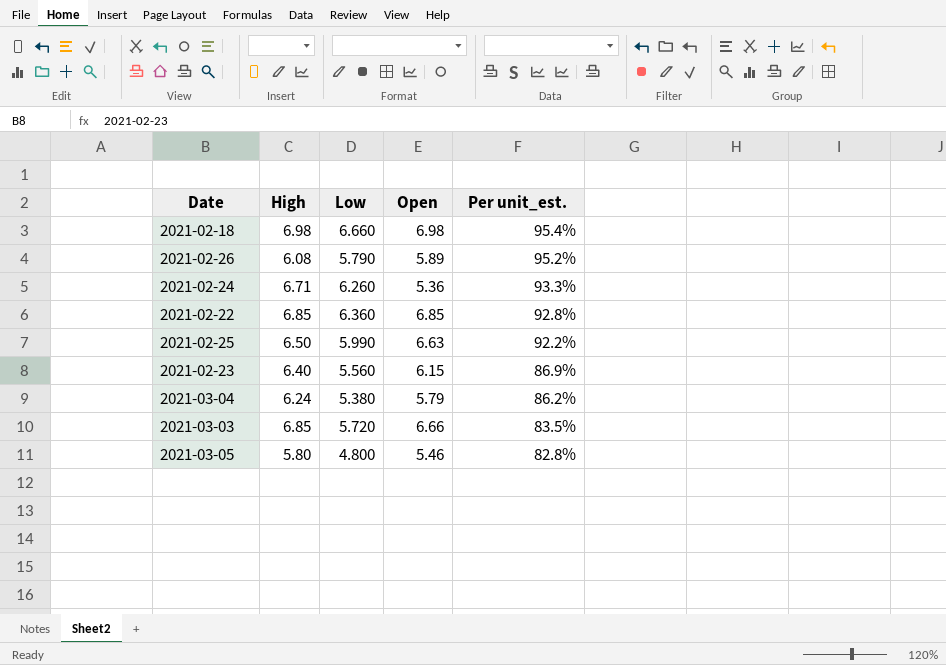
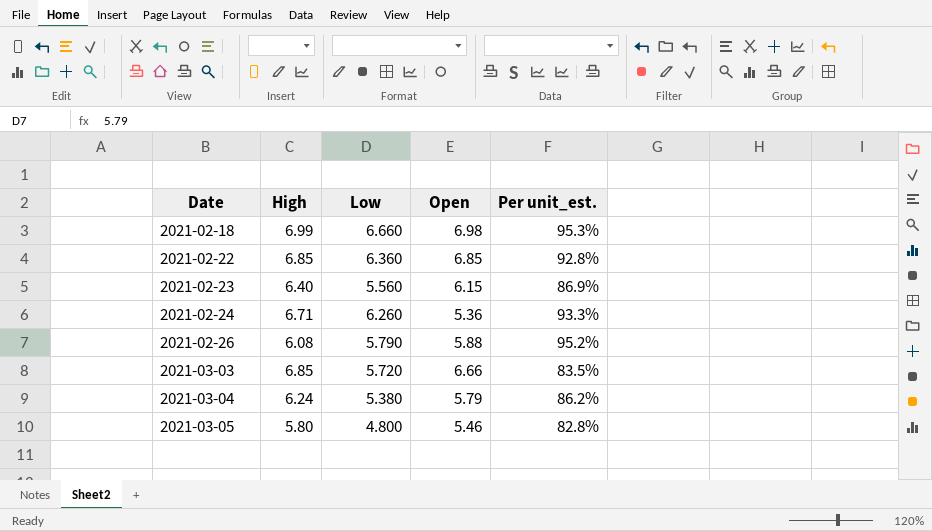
row order: Per unit_est. descending -> Date ascending
row 2021-02-25: 6.50 | 5.990 | 6.63 | 92.2% -> none
2021-02-18 | High: 6.98 -> 6.99
2021-02-18 | Per unit_est.: 95.4% -> 95.3%
2021-02-26 | Open: 5.89 -> 5.88

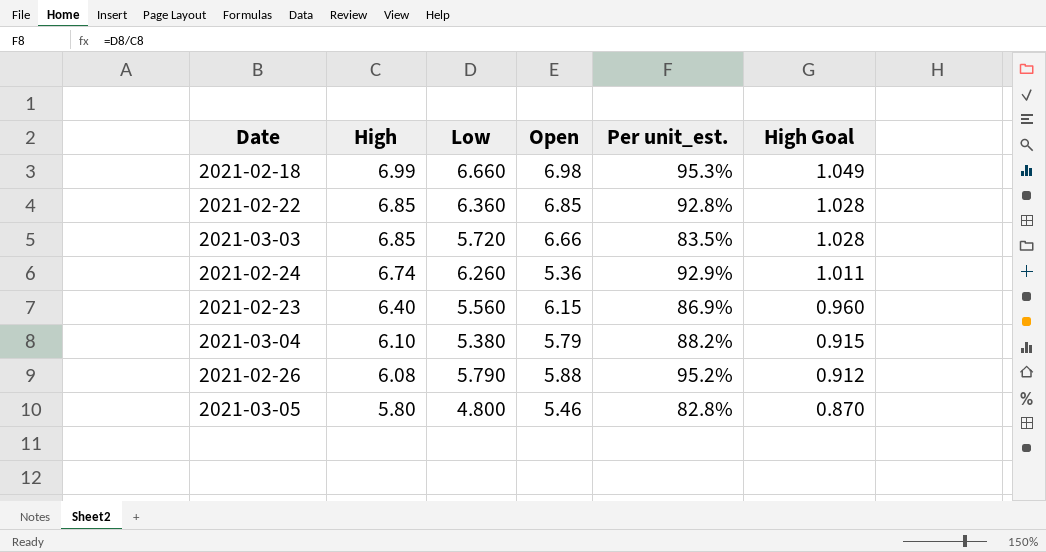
row order: Date ascending -> High descending
column High Goal | formula: none -> [High] * 0.15
2021-02-24 | High: 6.71 -> 6.74
2021-02-24 | Per unit_est.: 93.3% -> 92.9%
2021-03-04 | High: 6.24 -> 6.10
2021-03-04 | Per unit_est.: 86.2% -> 88.2%

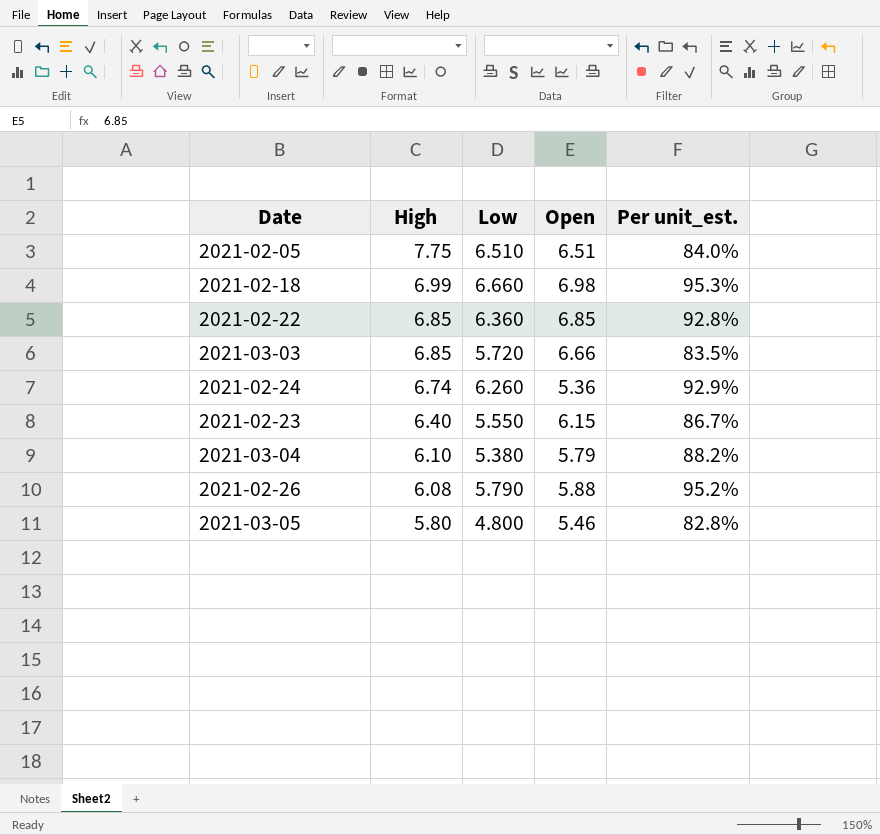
column High Goal | formula: [High] * 0.15 -> none
row 2021-02-05: none -> 7.75 | 6.510 | 6.51 | 84.0%
2021-02-23 | Low: 5.560 -> 5.550
2021-02-23 | Per unit_est.: 86.9% -> 86.7%

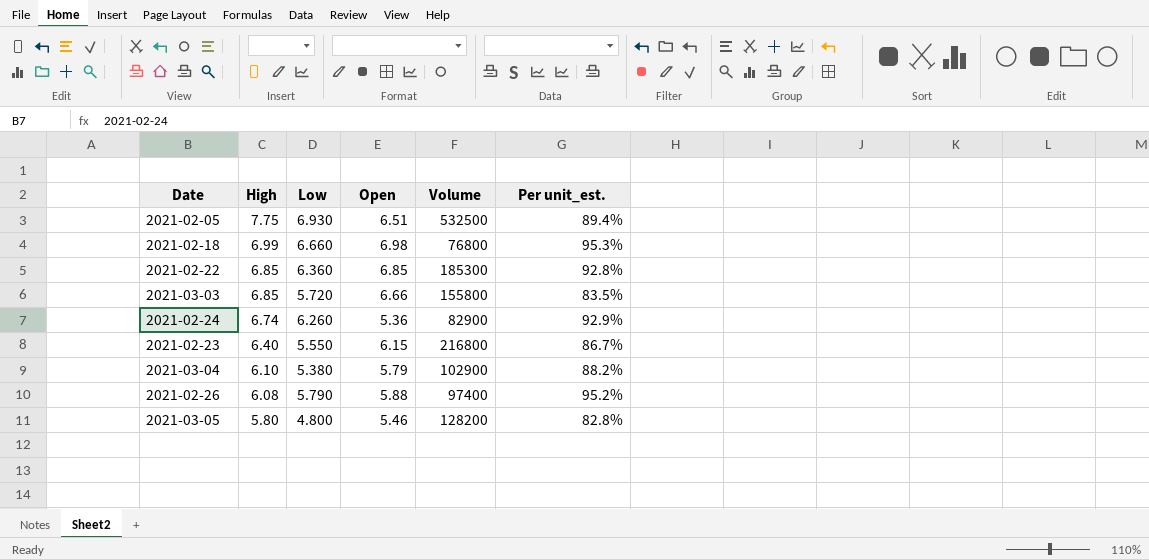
column Volume | position: none -> 5
2021-02-05 | Low: 6.510 -> 6.930
2021-02-05 | Per unit_est.: 84.0% -> 89.4%

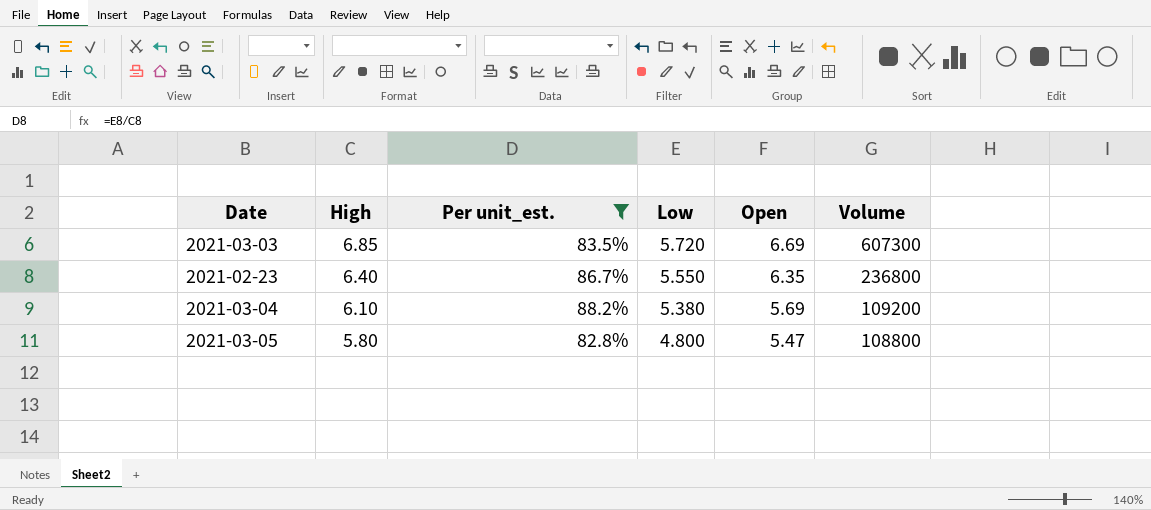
filter: none -> Per unit_est. <= 88.2%
column Per unit_est. | position: 6 -> 3
2021-03-03 | Open: 6.66 -> 6.69
2021-03-03 | Volume: 155800 -> 607300
2021-02-23 | Open: 6.15 -> 6.35
2021-02-23 | Volume: 216800 -> 236800
2021-03-04 | Open: 5.79 -> 5.69
2021-03-04 | Volume: 102900 -> 109200
2021-03-05 | Open: 5.46 -> 5.47
2021-03-05 | Volume: 128200 -> 108800

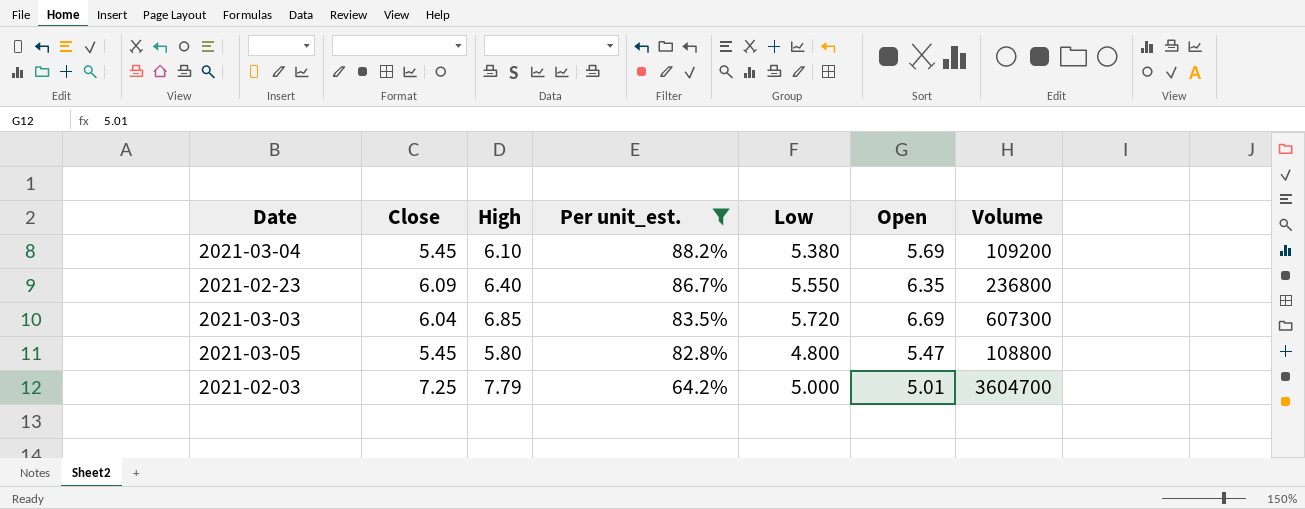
row order: High descending -> Per unit_est. descending
column Close | position: none -> 2
row 2021-02-03: none -> 7.25 | 7.79 | 64.2% | 5.000 | 5.01 | 3604700

